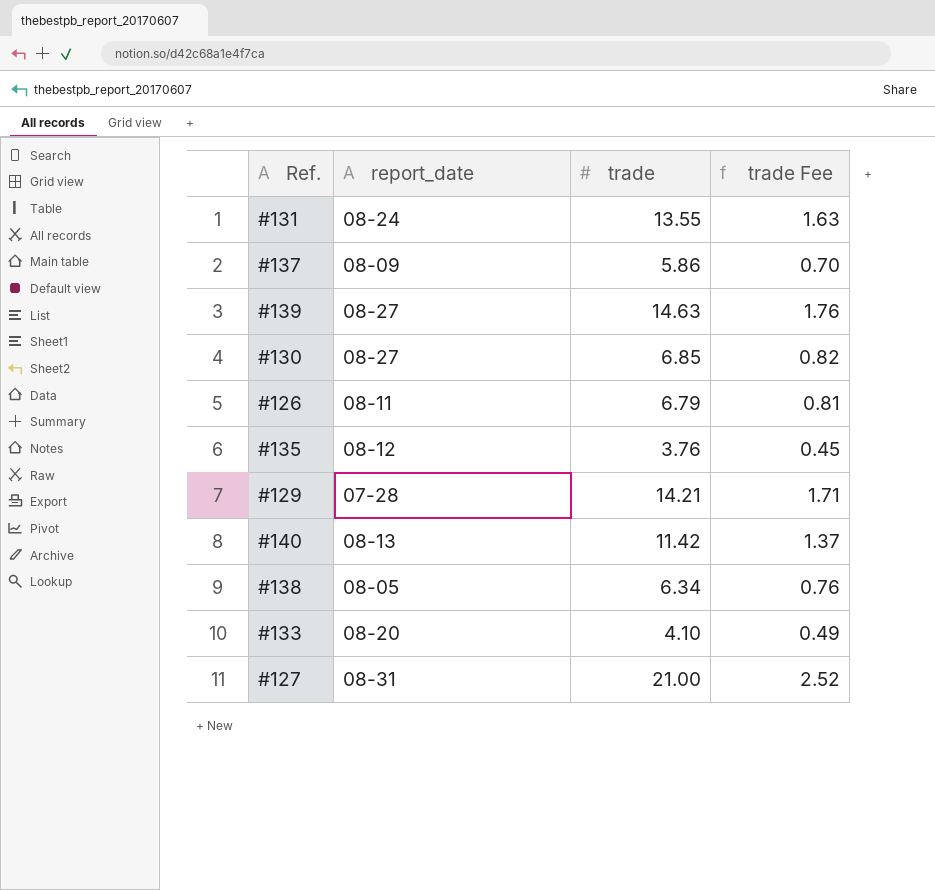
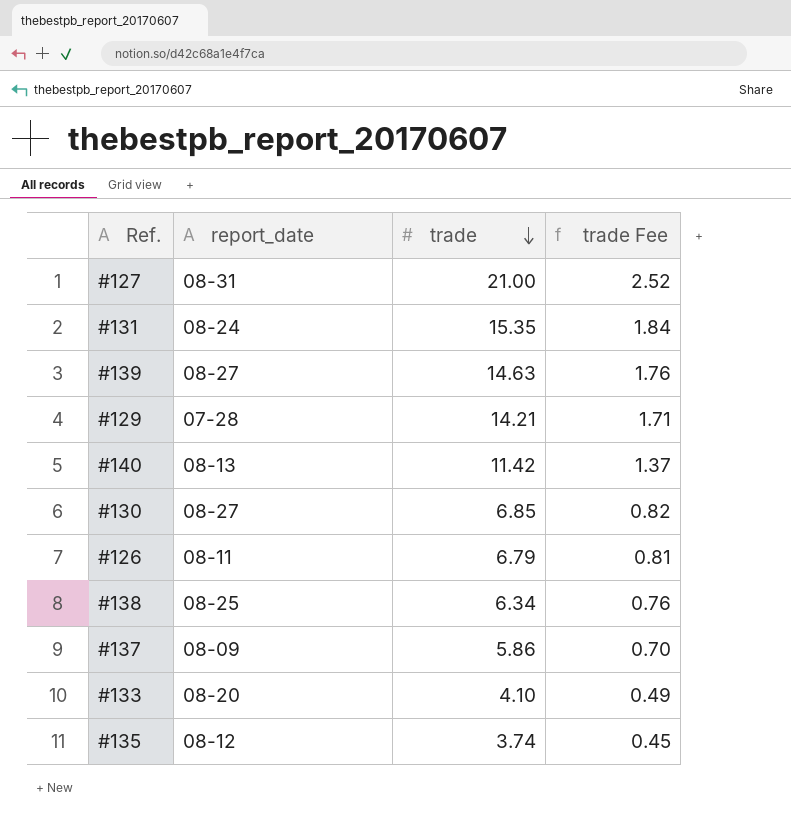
row order: none -> trade descending
#131 | trade: 13.55 -> 15.35
#131 | trade Fee: 1.63 -> 1.84
#138 | report_date: 08-05 -> 08-25
#135 | trade: 3.76 -> 3.74

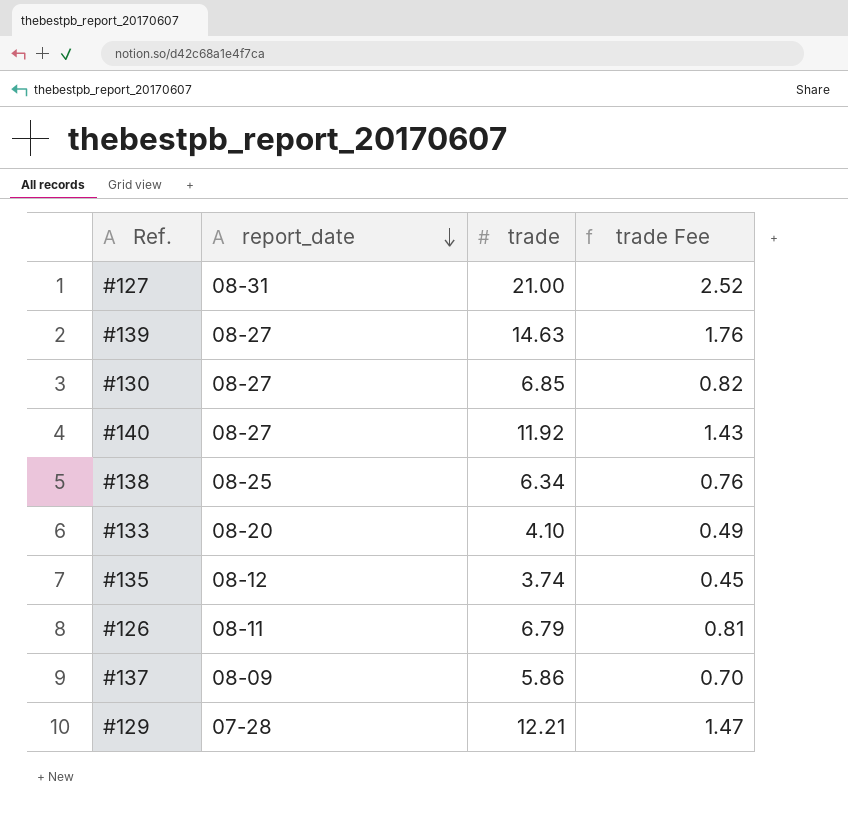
row order: trade descending -> report_date descending
row #131: 08-24 | 15.35 | 1.84 -> none
#140 | report_date: 08-13 -> 08-27
#140 | trade: 11.42 -> 11.92
#140 | trade Fee: 1.37 -> 1.43
#129 | trade: 14.21 -> 12.21
#129 | trade Fee: 1.71 -> 1.47

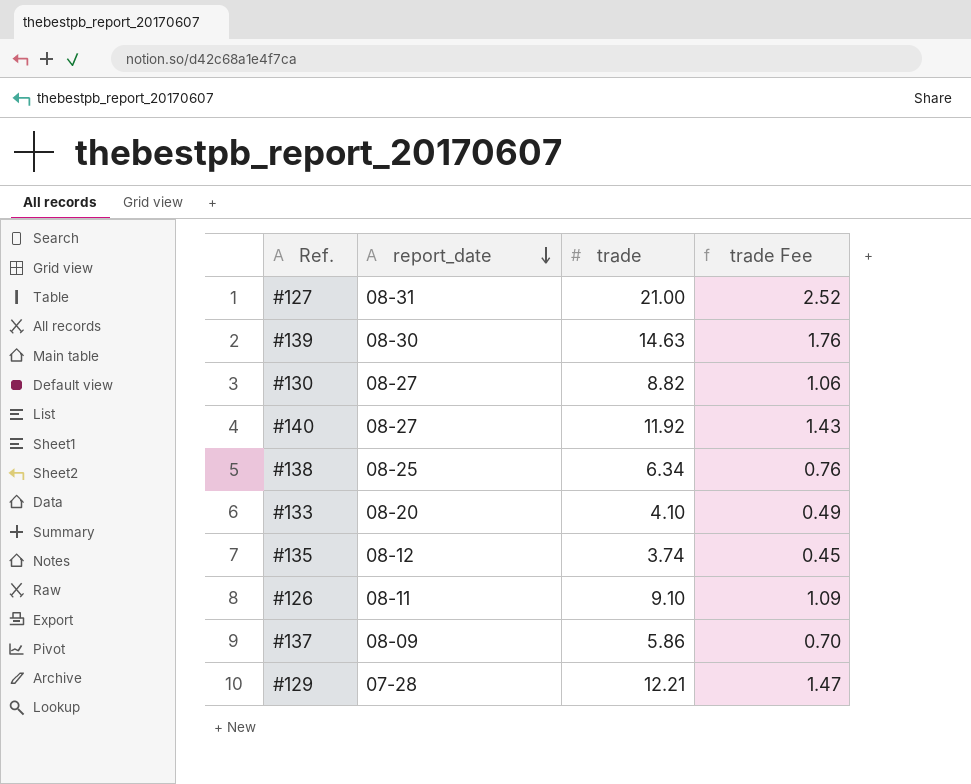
#139 | report_date: 08-27 -> 08-30
#130 | trade: 6.85 -> 8.82
#130 | trade Fee: 0.82 -> 1.06
#126 | trade: 6.79 -> 9.10
#126 | trade Fee: 0.81 -> 1.09

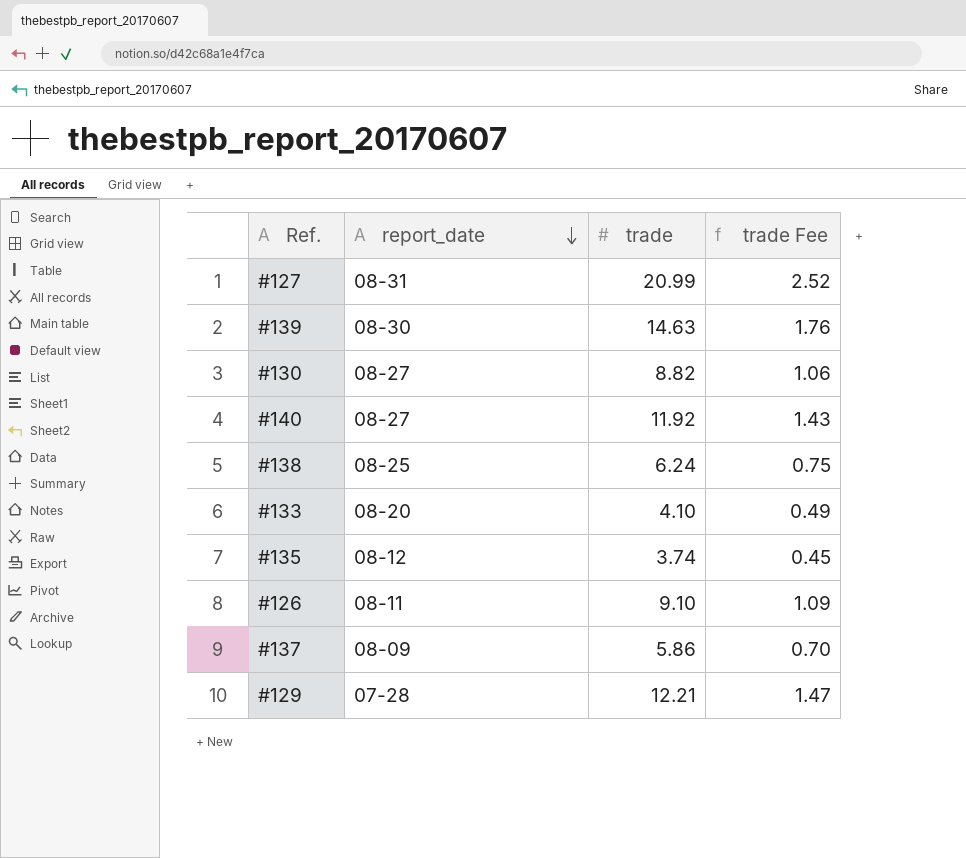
#127 | trade: 21.00 -> 20.99
#138 | trade: 6.34 -> 6.24
#138 | trade Fee: 0.76 -> 0.75

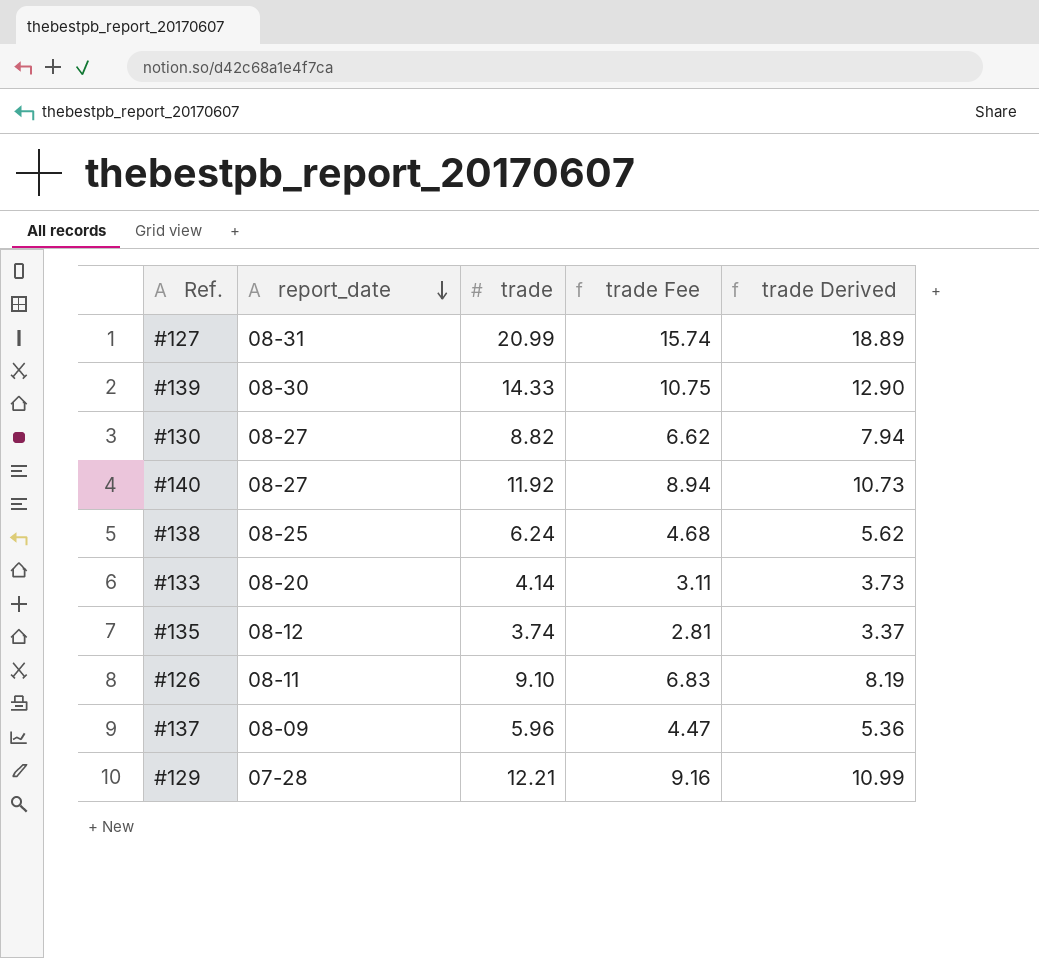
column trade Fee | formula: [trade] * 0.12 -> [trade] * 0.75
column trade Derived | formula: none -> [trade] * 0.9
#139 | trade: 14.63 -> 14.33
#133 | trade: 4.10 -> 4.14
#137 | trade: 5.86 -> 5.96

